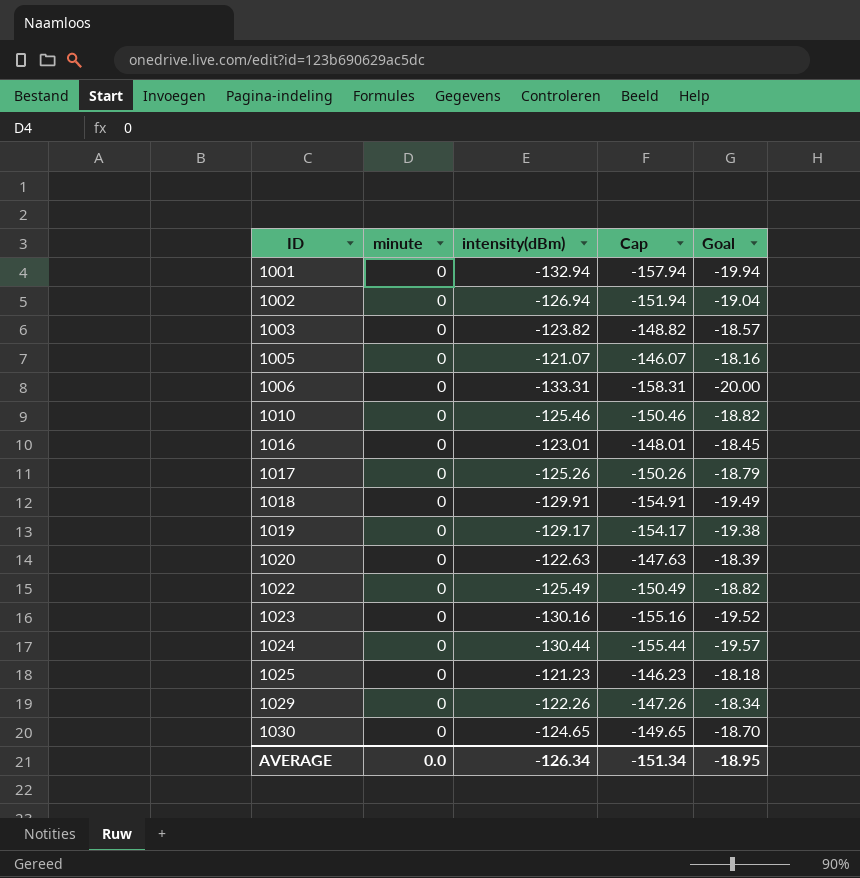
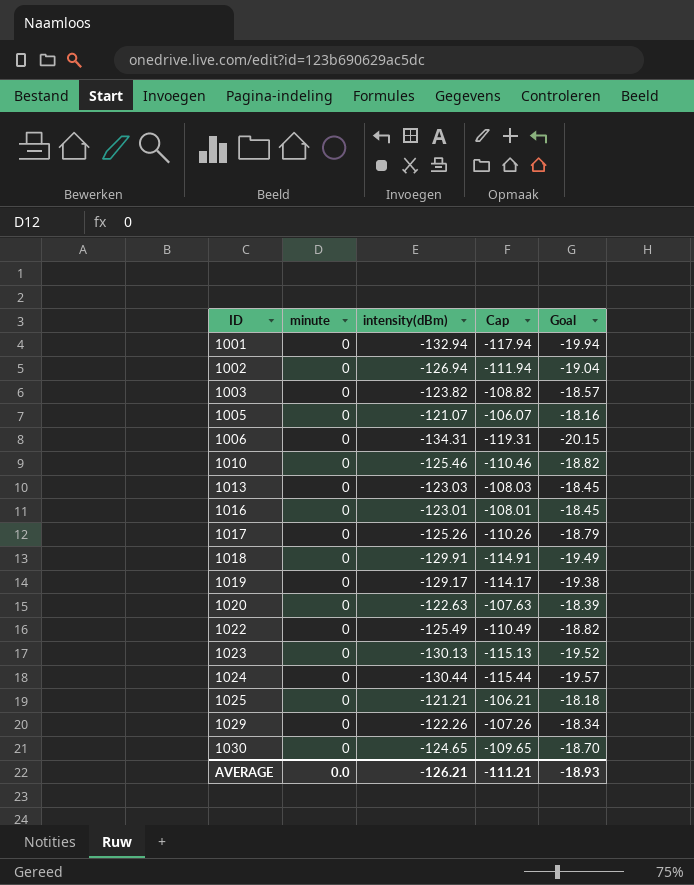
column Cap | formula: [intensity(dBm)] - 25 -> [intensity(dBm)] + 15
1006 | intensity(dBm): -133.31 -> -134.31
1006 | Goal: -20.00 -> -20.15
row 1013: none -> 0 | -123.03 | -108.03 | -18.45
1023 | intensity(dBm): -130.16 -> -130.13
1025 | intensity(dBm): -121.23 -> -121.21
AVERAGE | intensity(dBm): -126.34 -> -126.21
AVERAGE | Cap: -151.34 -> -111.21
AVERAGE | Goal: -18.95 -> -18.93

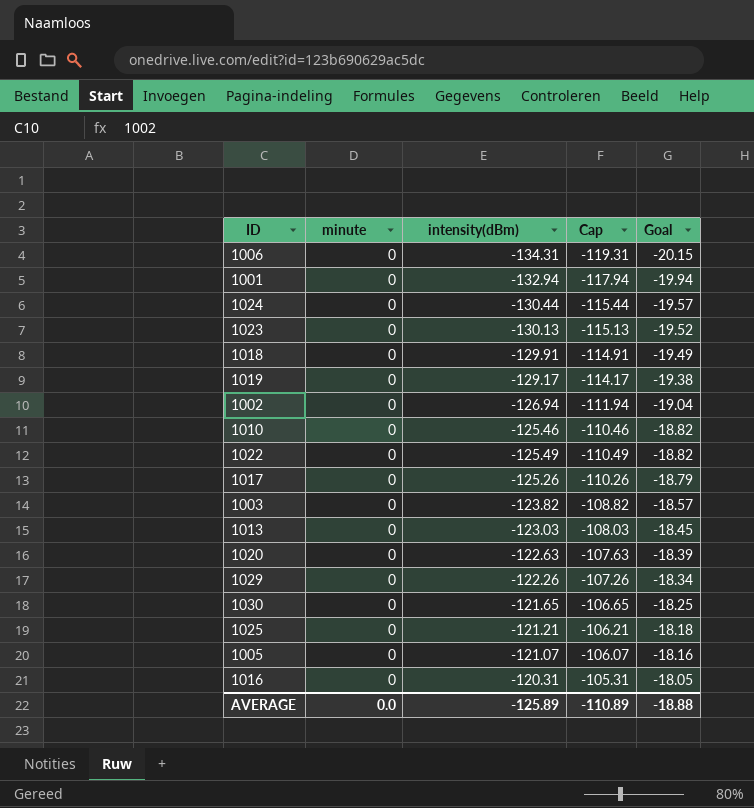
row order: ID ascending -> Goal ascending
1030 | intensity(dBm): -124.65 -> -121.65
1030 | Cap: -109.65 -> -106.65
1030 | Goal: -18.70 -> -18.25
1016 | intensity(dBm): -123.01 -> -120.31
1016 | Cap: -108.01 -> -105.31
1016 | Goal: -18.45 -> -18.05
AVERAGE | intensity(dBm): -126.21 -> -125.89
AVERAGE | Cap: -111.21 -> -110.89
AVERAGE | Goal: -18.93 -> -18.88

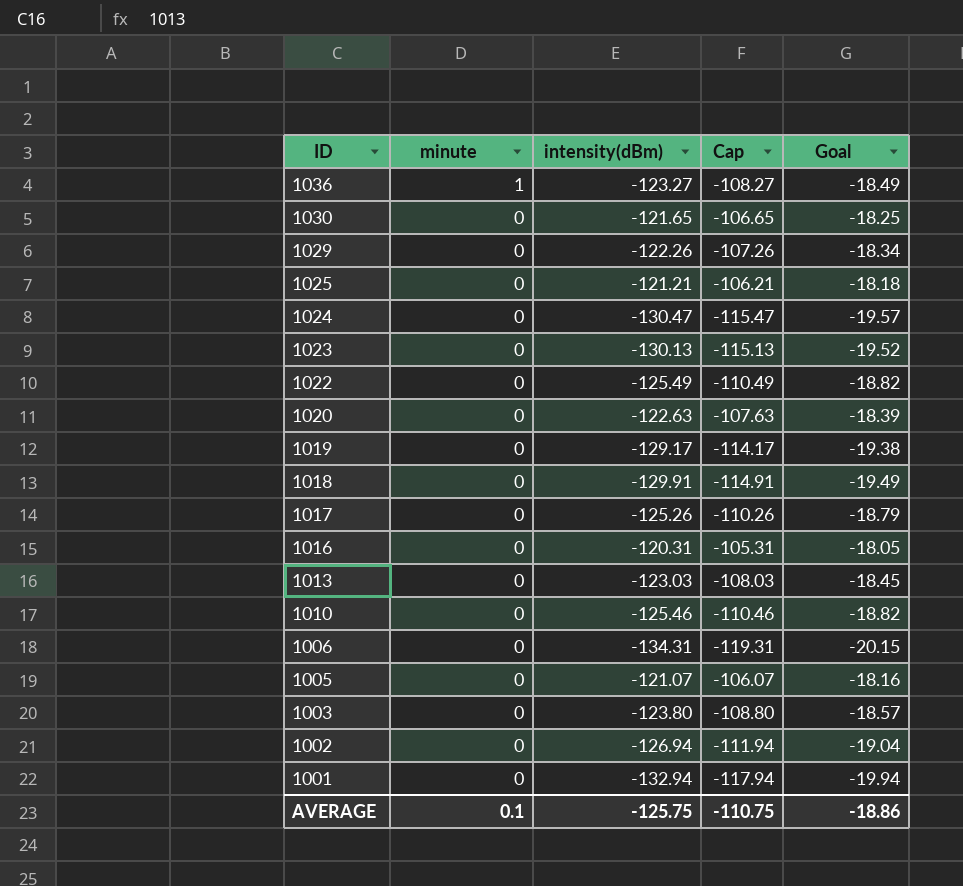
row order: Goal ascending -> ID descending
row 1036: none -> 1 | -123.27 | -108.27 | -18.49
1024 | intensity(dBm): -130.44 -> -130.47
1024 | Cap: -115.44 -> -115.47
1003 | intensity(dBm): -123.82 -> -123.80
1003 | Cap: -108.82 -> -108.80
AVERAGE | minute: 0.0 -> 0.1
AVERAGE | intensity(dBm): -125.89 -> -125.75
AVERAGE | Cap: -110.89 -> -110.75
AVERAGE | Goal: -18.88 -> -18.86

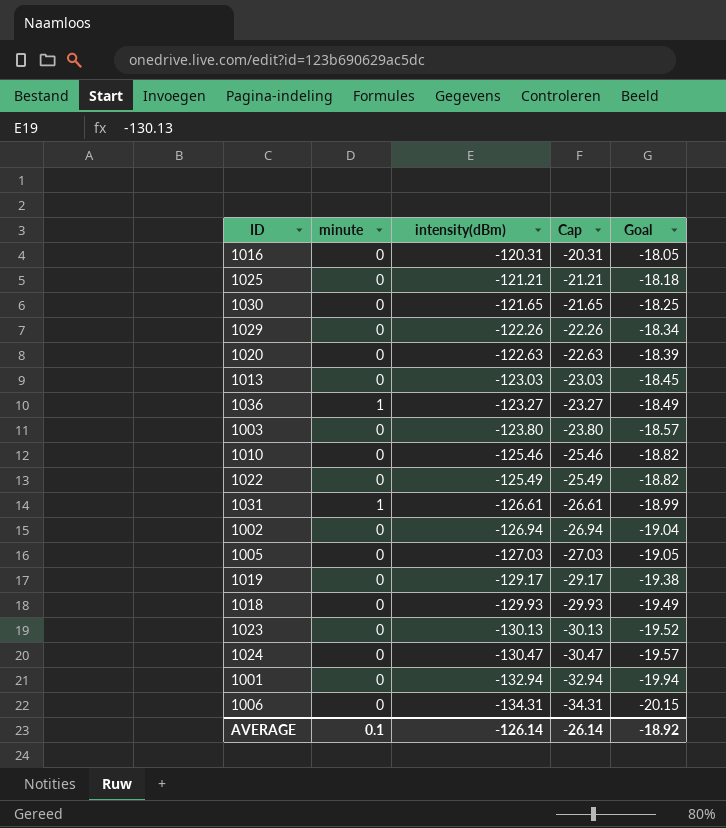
row order: ID descending -> intensity(dBm) descending
column Cap | formula: [intensity(dBm)] + 15 -> [intensity(dBm)] + 100
row 1017: 0 | -125.26 | -110.26 | -18.79 -> none
row 1031: none -> 1 | -126.61 | -26.61 | -18.99
1005 | intensity(dBm): -121.07 -> -127.03
1005 | Goal: -18.16 -> -19.05
1018 | intensity(dBm): -129.91 -> -129.93
AVERAGE | intensity(dBm): -125.75 -> -126.14
AVERAGE | Cap: -110.75 -> -26.14
AVERAGE | Goal: -18.86 -> -18.92

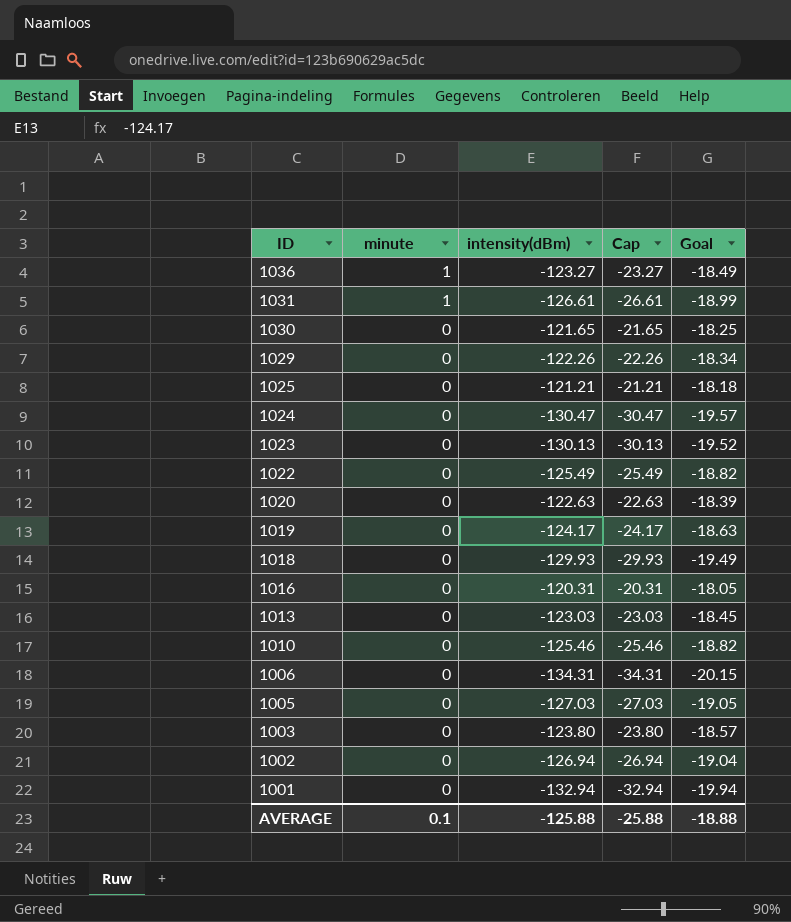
row order: intensity(dBm) descending -> ID descending
1019 | intensity(dBm): -129.17 -> -124.17
1019 | Cap: -29.17 -> -24.17
1019 | Goal: -19.38 -> -18.63
AVERAGE | intensity(dBm): -126.14 -> -125.88
AVERAGE | Cap: -26.14 -> -25.88
AVERAGE | Goal: -18.92 -> -18.88

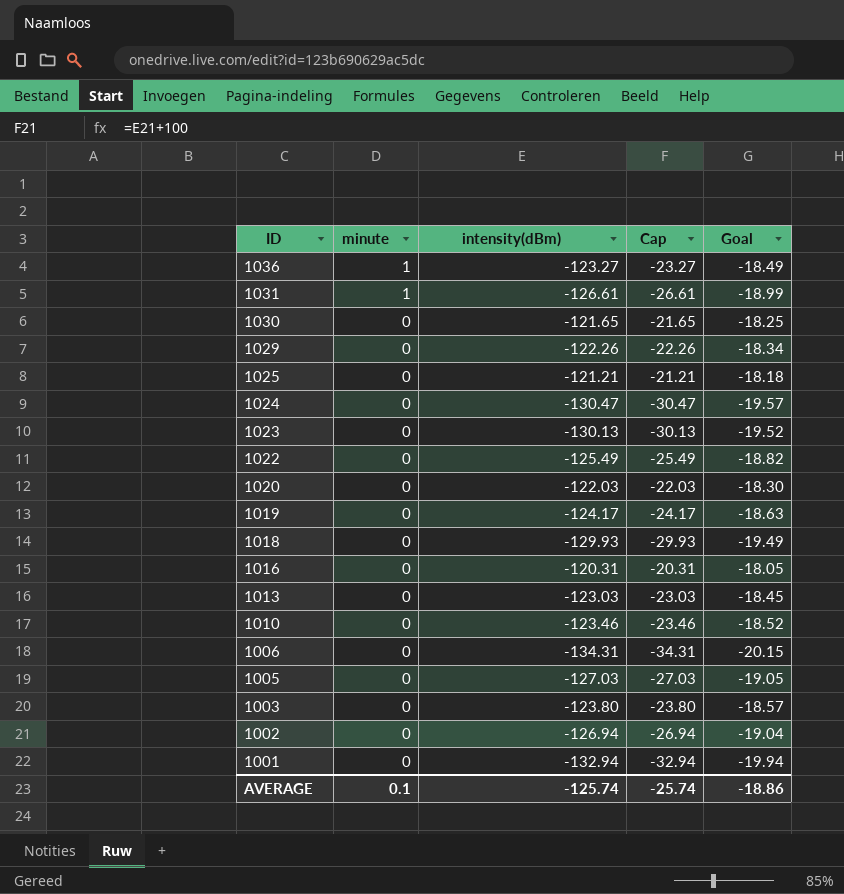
1020 | intensity(dBm): -122.63 -> -122.03
1020 | Cap: -22.63 -> -22.03
1020 | Goal: -18.39 -> -18.30
1010 | intensity(dBm): -125.46 -> -123.46
1010 | Cap: -25.46 -> -23.46
1010 | Goal: -18.82 -> -18.52
AVERAGE | intensity(dBm): -125.88 -> -125.74
AVERAGE | Cap: -25.88 -> -25.74
AVERAGE | Goal: -18.88 -> -18.86

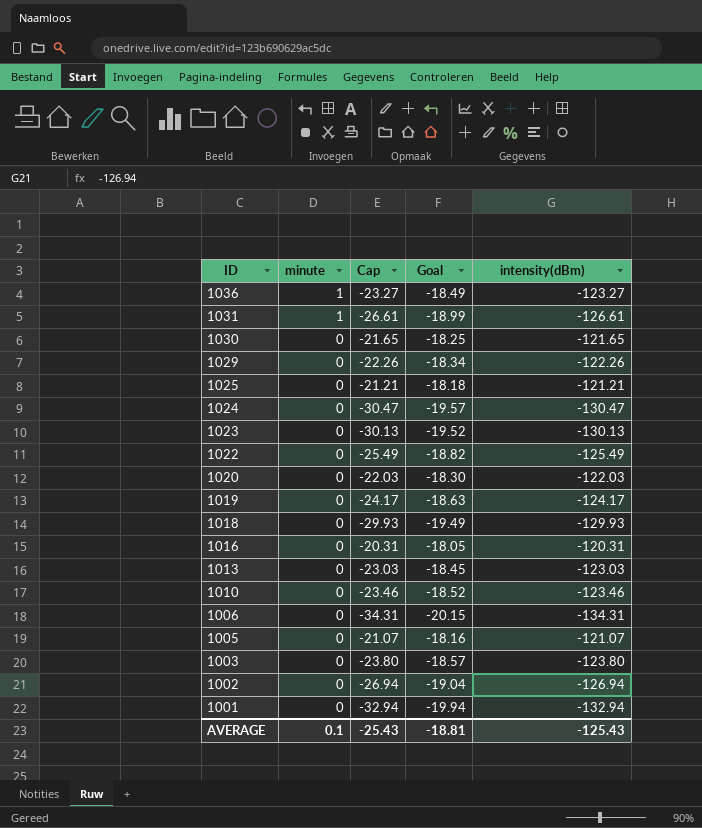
column intensity(dBm) | position: 3 -> 5
1005 | Cap: -27.03 -> -21.07
1005 | Goal: -19.05 -> -18.16
1005 | intensity(dBm): -127.03 -> -121.07
AVERAGE | Cap: -25.74 -> -25.43
AVERAGE | Goal: -18.86 -> -18.81
AVERAGE | intensity(dBm): -125.74 -> -125.43

